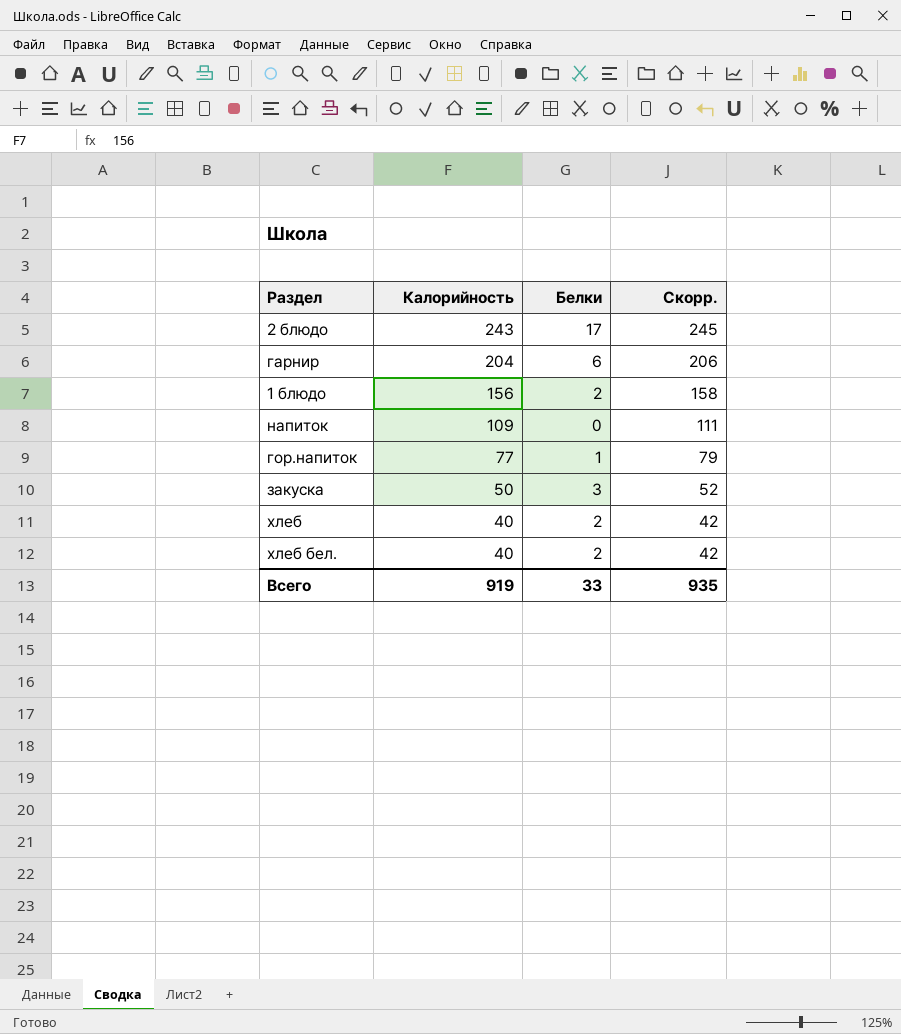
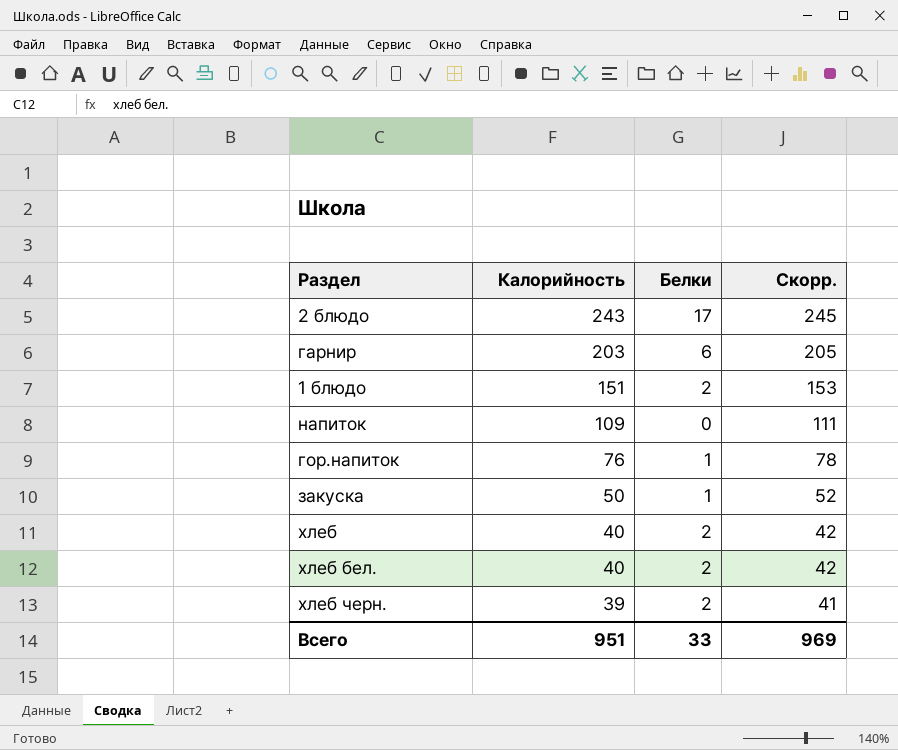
гарнир | Калорийность: 204 -> 203
гарнир | Скорр.: 206 -> 205
1 блюдо | Калорийность: 156 -> 151
1 блюдо | Скорр.: 158 -> 153
гор.напиток | Калорийность: 77 -> 76
гор.напиток | Скорр.: 79 -> 78
закуска | Белки: 3 -> 1
row хлеб черн.: none -> 39 | 2 | 41
Всего | Калорийность: 919 -> 951
Всего | Скорр.: 935 -> 969

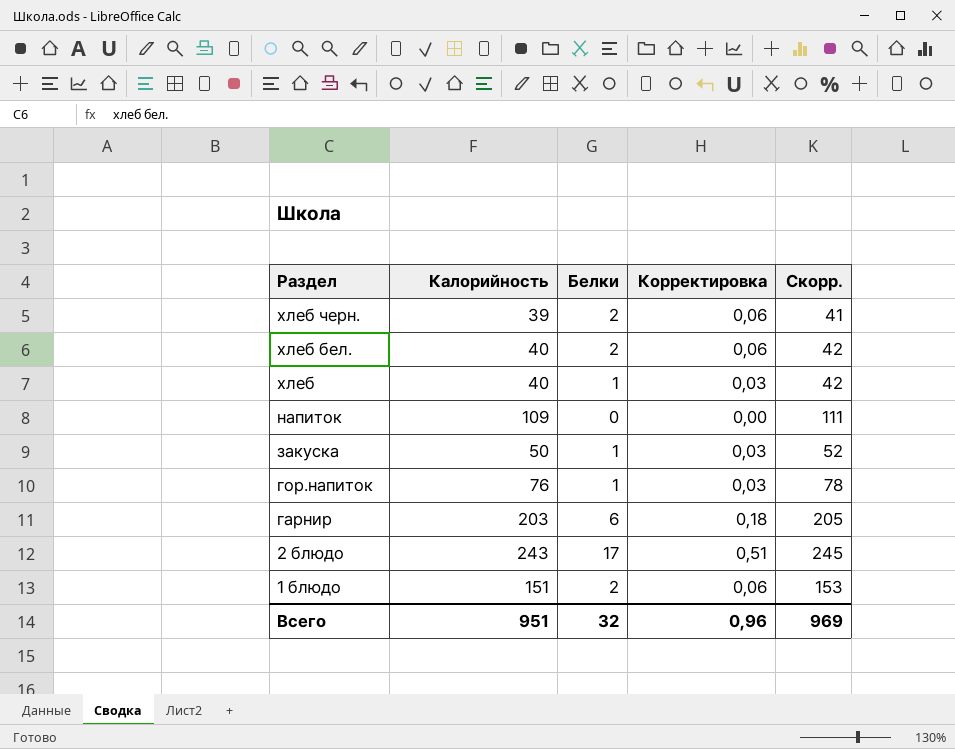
row order: Калорийность descending -> Раздел descending
column Корректировка | formula: none -> [Белки] * 0,03
хлеб | Белки: 2 -> 1
Всего | Белки: 33 -> 32

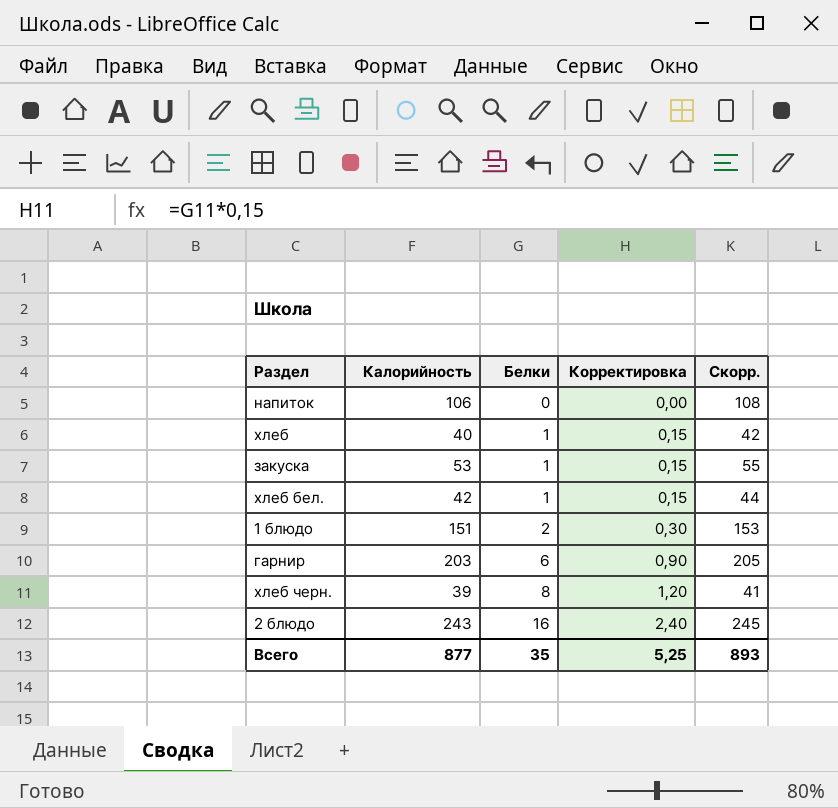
row order: Раздел descending -> Белки ascending
column Корректировка | formula: [Белки] * 0,03 -> [Белки] * 0,15
row гор.напиток: 76 | 1 | 0,03 | 78 -> none
напиток | Калорийность: 109 -> 106
напиток | Скорр.: 111 -> 108
закуска | Калорийность: 50 -> 53
закуска | Скорр.: 52 -> 55
хлеб бел. | Калорийность: 40 -> 42
хлеб бел. | Белки: 2 -> 1
хлеб бел. | Скорр.: 42 -> 44
хлеб черн. | Белки: 2 -> 8
2 блюдо | Белки: 17 -> 16
Всего | Калорийность: 951 -> 877
Всего | Белки: 32 -> 35
Всего | Корректировка: 0,96 -> 5,25
Всего | Скорр.: 969 -> 893

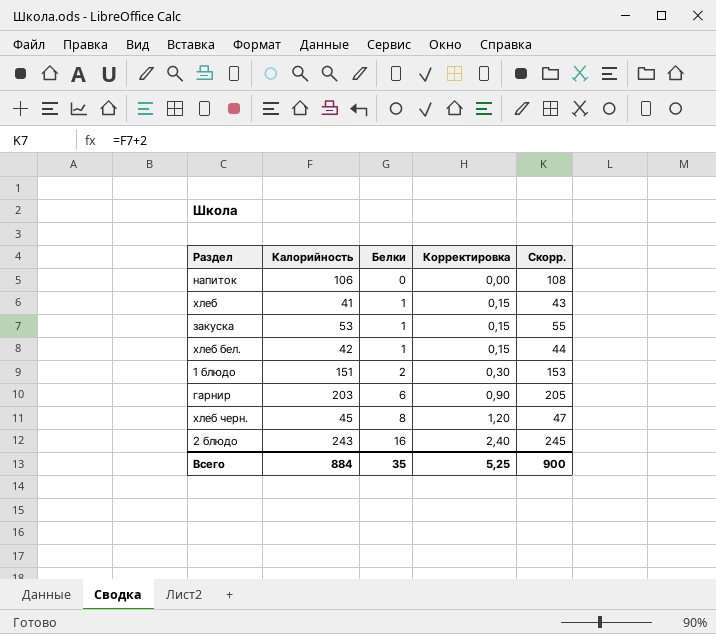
хлеб | Калорийность: 40 -> 41
хлеб | Скорр.: 42 -> 43
хлеб черн. | Калорийность: 39 -> 45
хлеб черн. | Скорр.: 41 -> 47
Всего | Калорийность: 877 -> 884
Всего | Скорр.: 893 -> 900

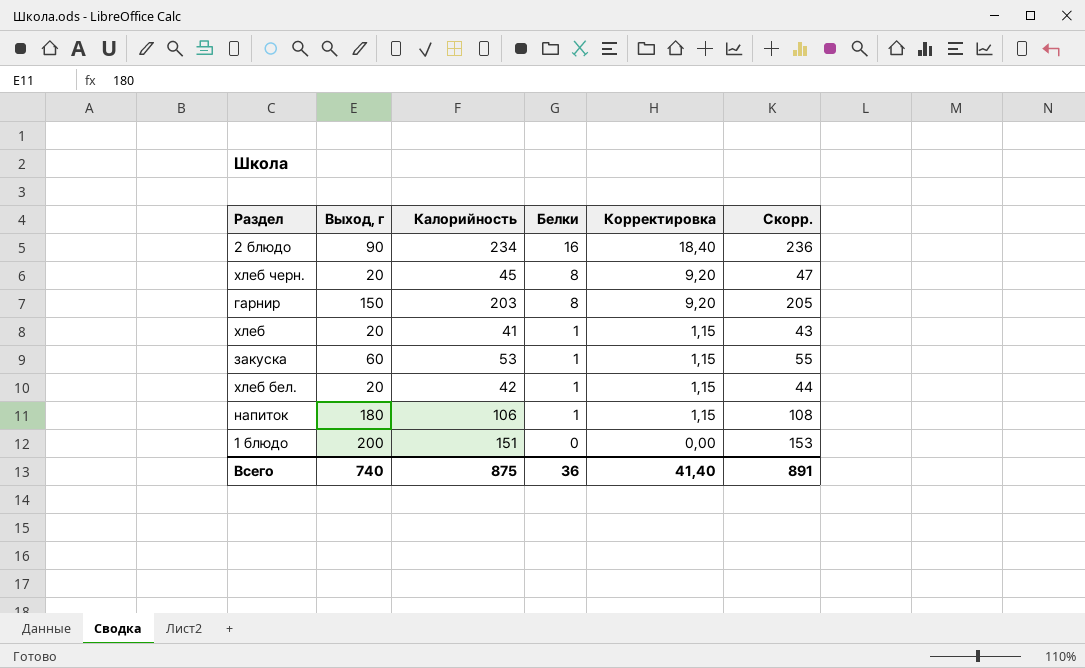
row order: Белки ascending -> Белки descending
column Выход, г | position: none -> 2
column Корректировка | formula: [Белки] * 0,15 -> [Белки] * 1,15
2 блюдо | Калорийность: 243 -> 234
2 блюдо | Скорр.: 245 -> 236
гарнир | Белки: 6 -> 8
напиток | Белки: 0 -> 1
1 блюдо | Белки: 2 -> 0
Всего | Калорийность: 884 -> 875
Всего | Белки: 35 -> 36
Всего | Корректировка: 5,25 -> 41,40
Всего | Скорр.: 900 -> 891

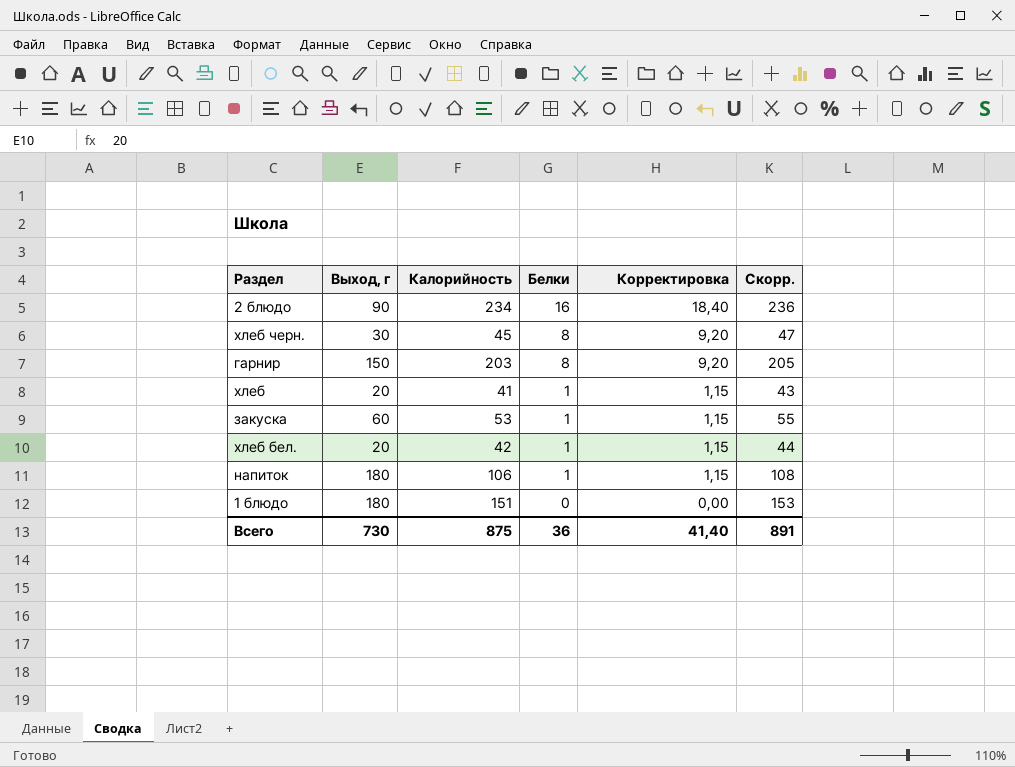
хлеб черн. | Выход, г: 20 -> 30
1 блюдо | Выход, г: 200 -> 180
Всего | Выход, г: 740 -> 730

